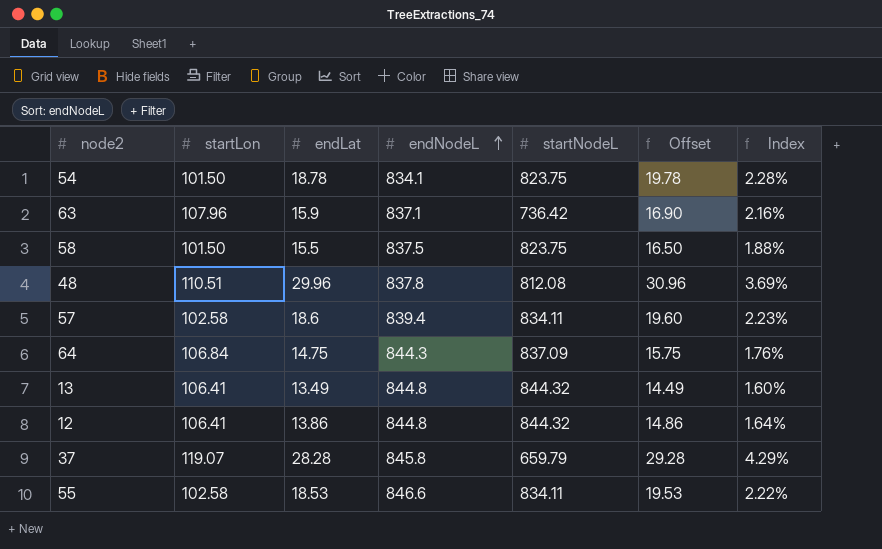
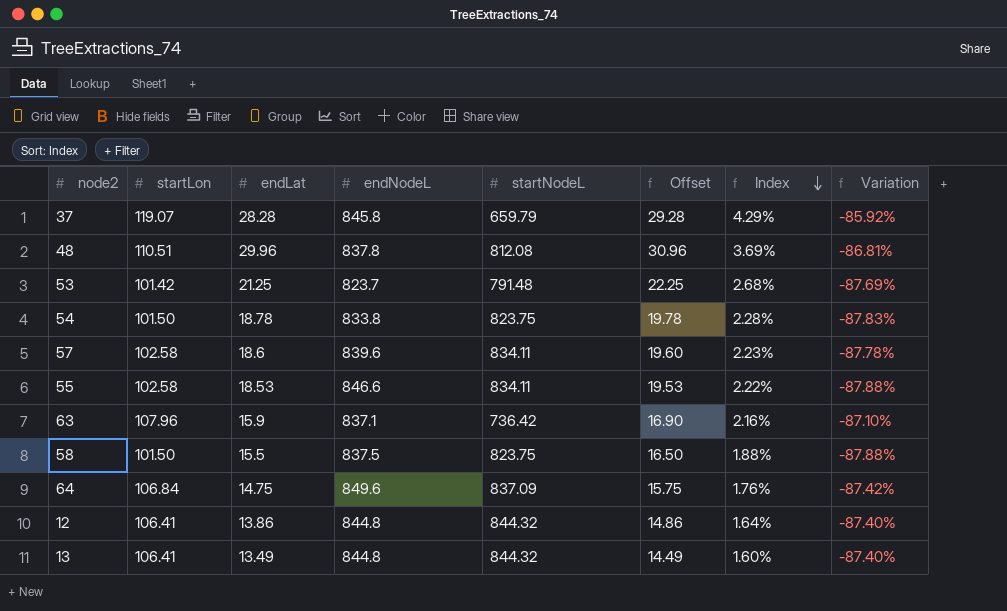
row order: endNodeL ascending -> Index descending
column Variation | formula: none -> ([startLon] - [endNodeL]) / [endNodeL]
row 53: none -> 101.42 | 21.25 | 823.7 | 791.48 | 22.25 | 2.68% | -87.69%
54 | endNodeL: 834.1 -> 833.8
57 | endNodeL: 839.4 -> 839.6
64 | endNodeL: 844.3 -> 849.6

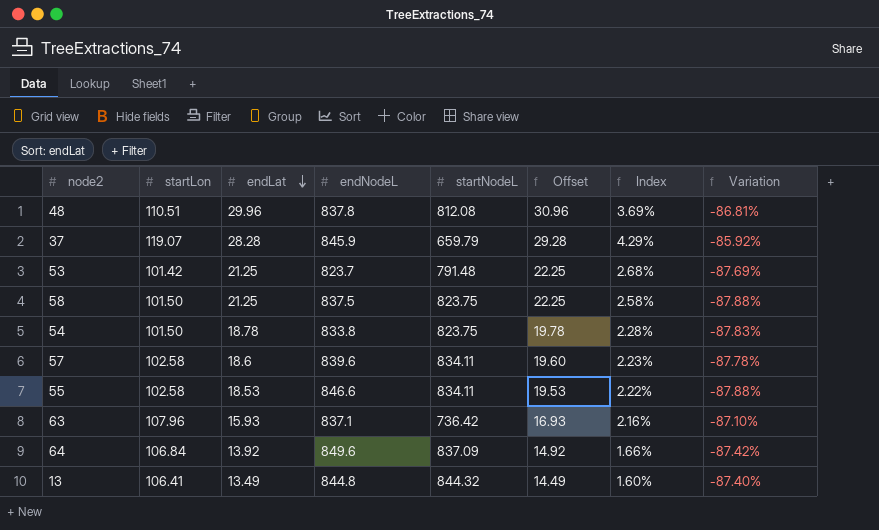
row order: Index descending -> endLat descending
row 12: 106.41 | 13.86 | 844.8 | 844.32 | 14.86 | 1.64% | -87.40% -> none
37 | endNodeL: 845.8 -> 845.9
58 | endLat: 15.5 -> 21.25
58 | Offset: 16.50 -> 22.25
58 | Index: 1.88% -> 2.58%
63 | endLat: 15.9 -> 15.93
63 | Offset: 16.90 -> 16.93
64 | endLat: 14.75 -> 13.92
64 | Offset: 15.75 -> 14.92
64 | Index: 1.76% -> 1.66%

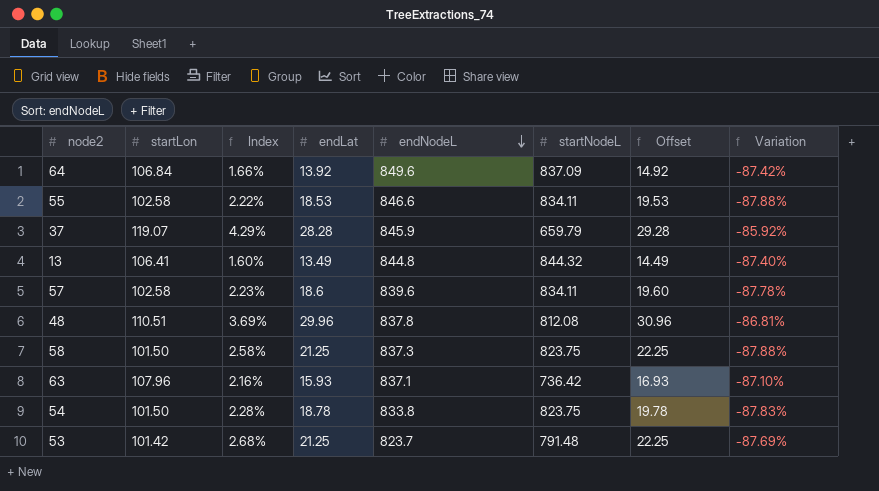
row order: endLat descending -> endNodeL descending
column Index | position: 7 -> 3
58 | endNodeL: 837.5 -> 837.3

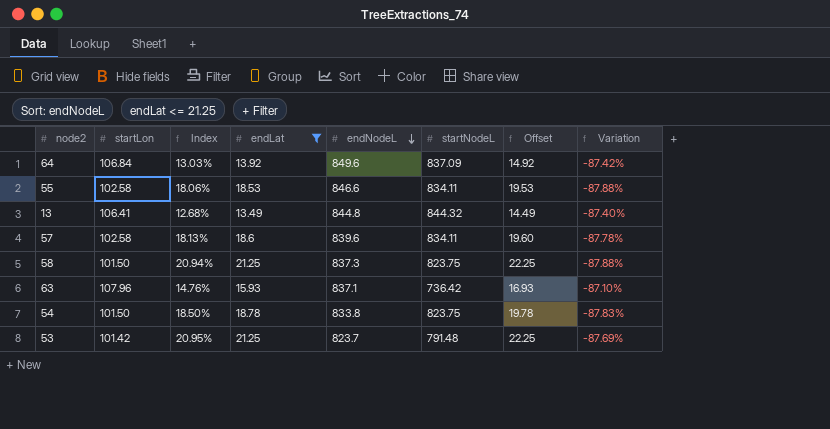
filter: none -> endLat <= 21.25
column Index | formula: [endLat] / [startNodeL] -> [endLat] / [startLon]

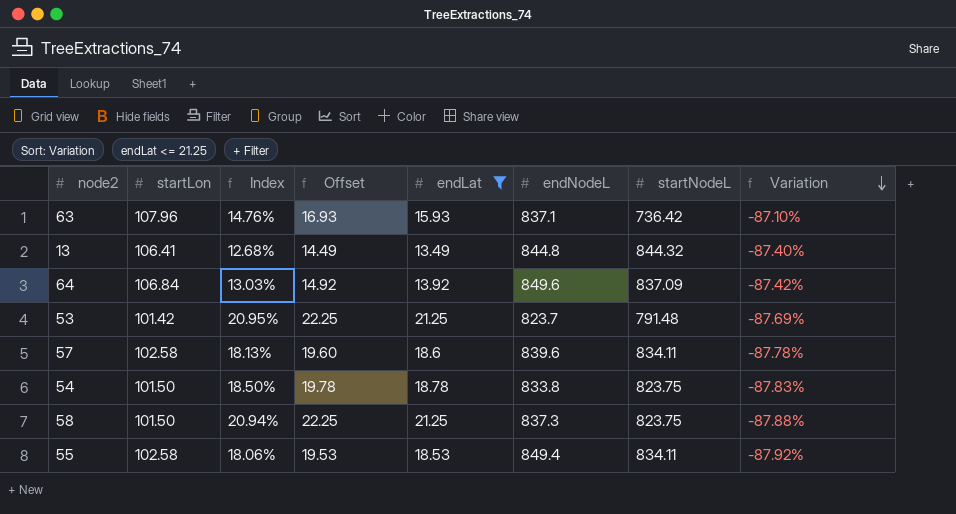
row order: endNodeL descending -> Variation descending
column Offset | position: 7 -> 4
55 | endNodeL: 846.6 -> 849.4
55 | Variation: -87.88% -> -87.92%

